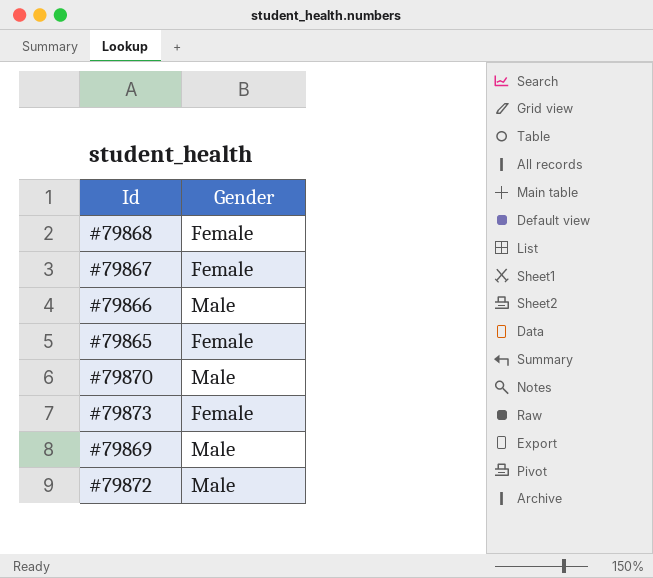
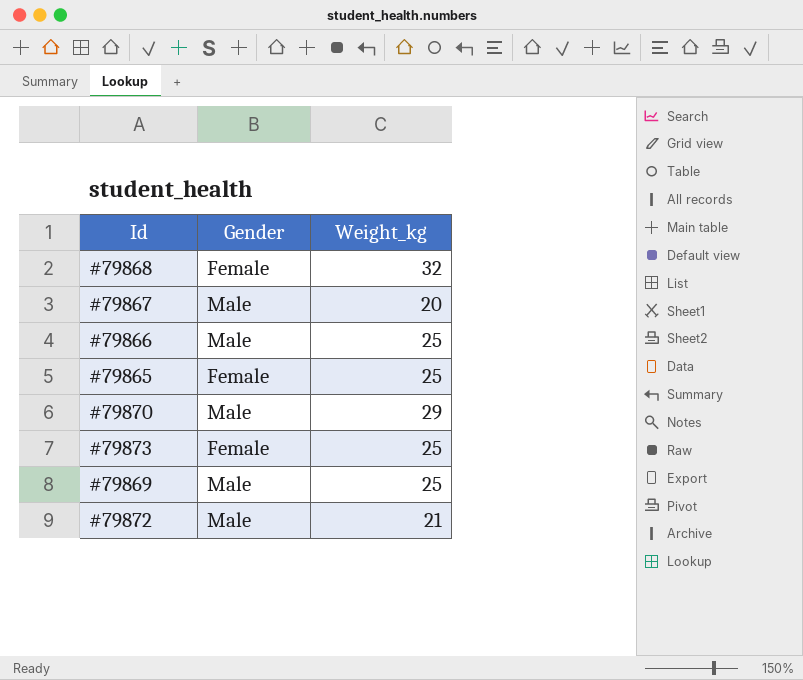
column Weight_kg | position: none -> 3
#79867 | Gender: Female -> Male

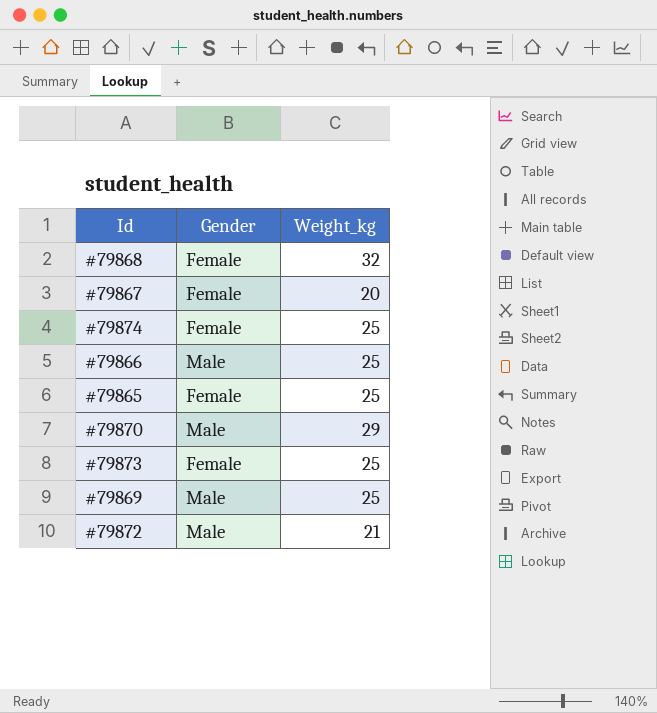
#79867 | Gender: Male -> Female
row #79874: none -> Female | 25

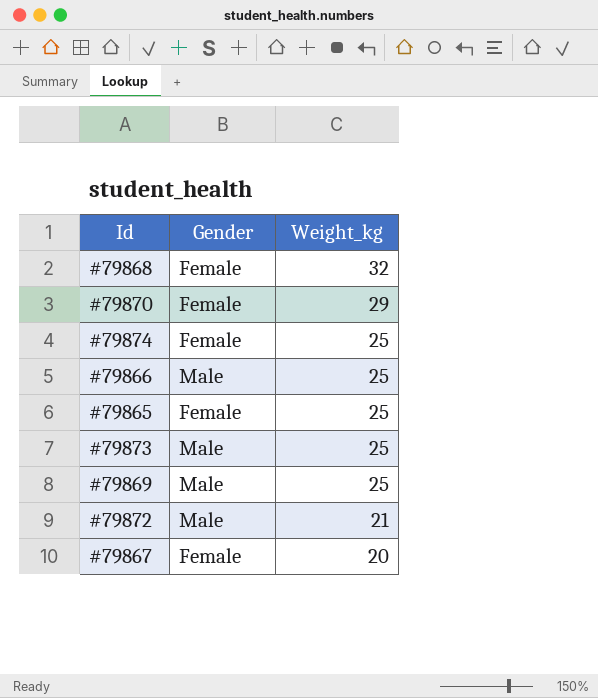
row order: none -> Weight_kg descending
#79870 | Gender: Male -> Female
#79873 | Gender: Female -> Male

